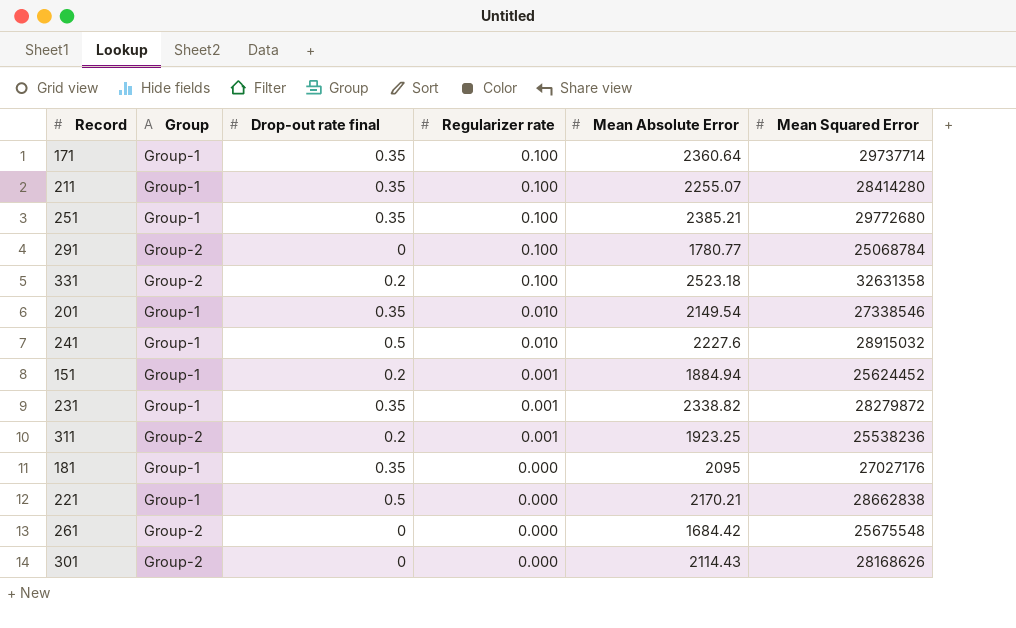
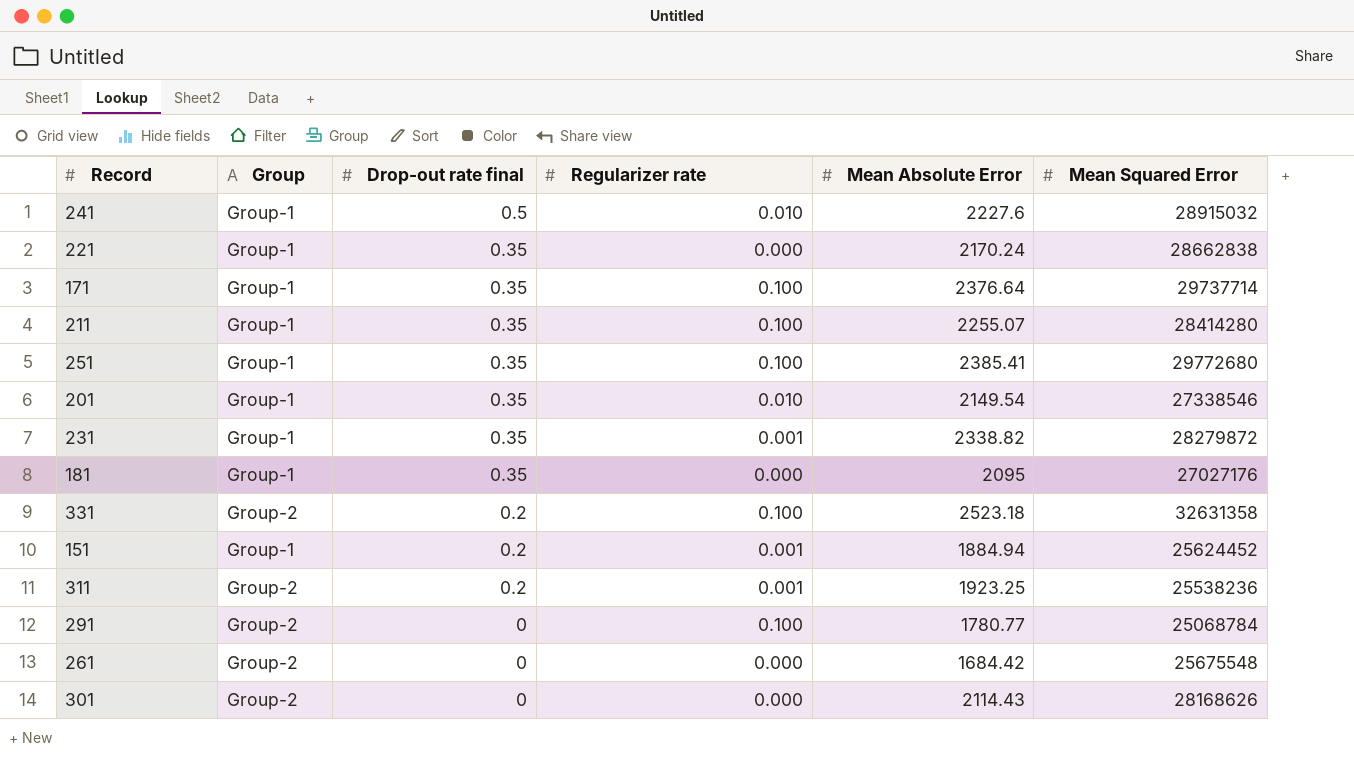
row order: Regularizer rate descending -> Drop-out rate final descending
221 | Drop-out rate final: 0.5 -> 0.35
221 | Mean Absolute Error: 2170.21 -> 2170.24
171 | Mean Absolute Error: 2360.64 -> 2376.64
251 | Mean Absolute Error: 2385.21 -> 2385.41

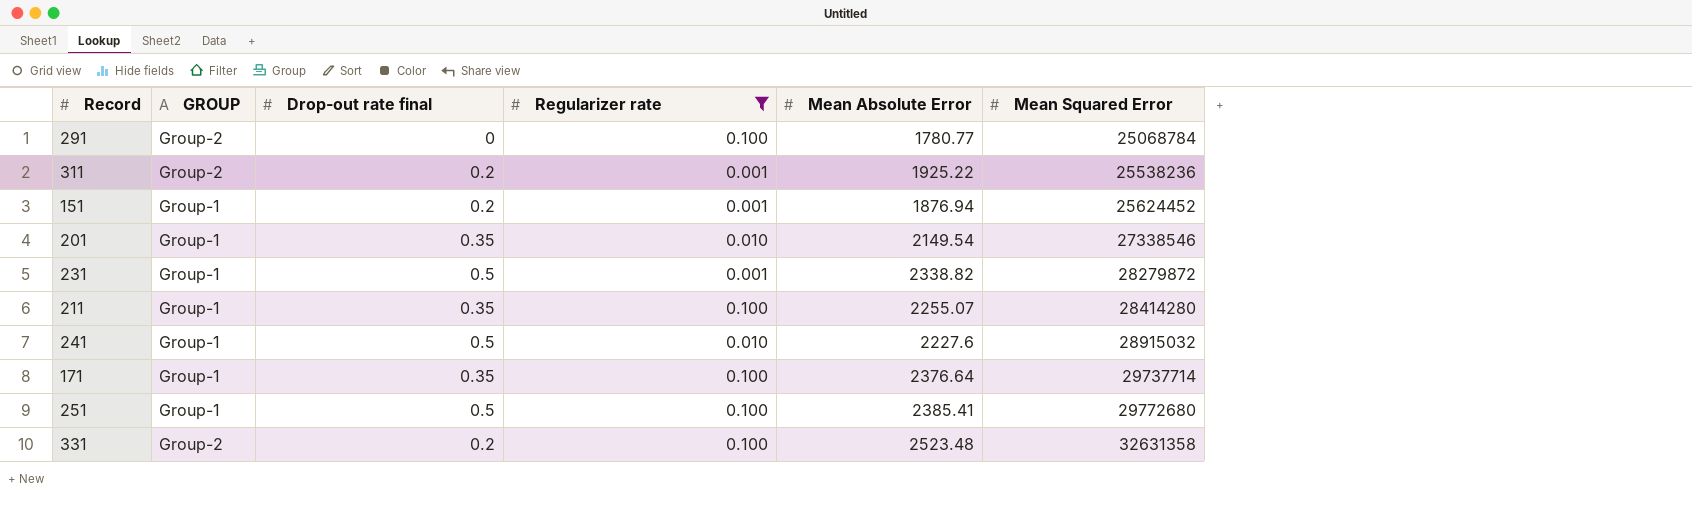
filter: none -> Regularizer rate != 0.000
row order: Drop-out rate final descending -> Mean Squared Error ascending
column name: Group -> GROUP
311 | Mean Absolute Error: 1923.25 -> 1925.22
151 | Mean Absolute Error: 1884.94 -> 1876.94
231 | Drop-out rate final: 0.35 -> 0.5
251 | Drop-out rate final: 0.35 -> 0.5
331 | Mean Absolute Error: 2523.18 -> 2523.48

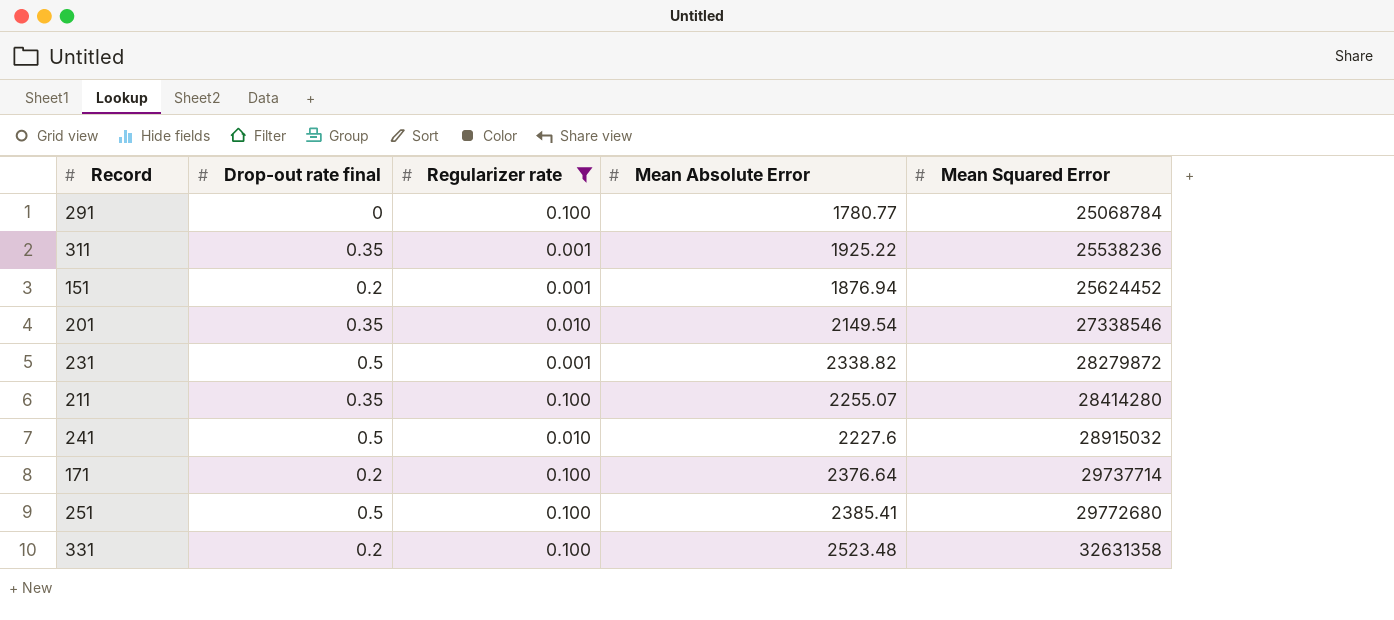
column GROUP | position: 2 -> none
311 | Drop-out rate final: 0.2 -> 0.35
171 | Drop-out rate final: 0.35 -> 0.2

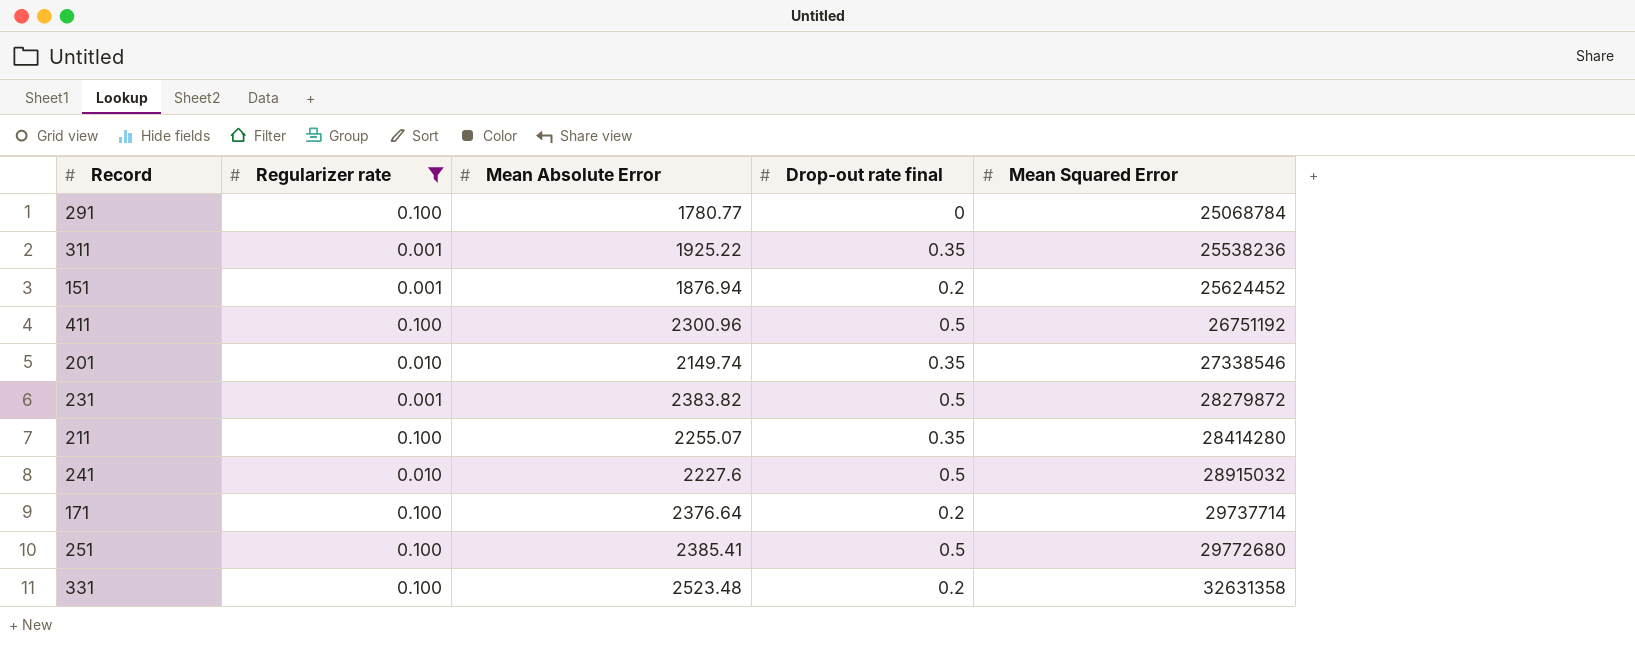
column Drop-out rate final | position: 2 -> 4
row 411: none -> 0.100 | 2300.96 | 0.5 | 26751192
201 | Mean Absolute Error: 2149.54 -> 2149.74
231 | Mean Absolute Error: 2338.82 -> 2383.82

